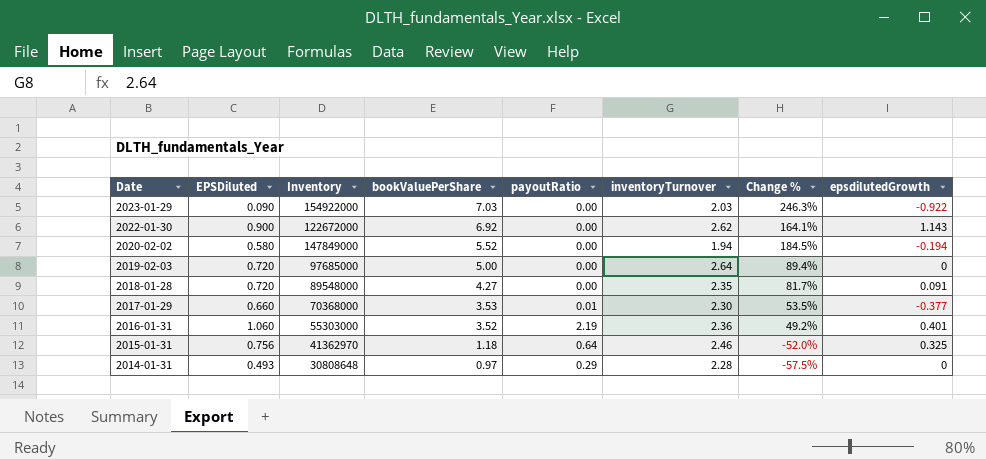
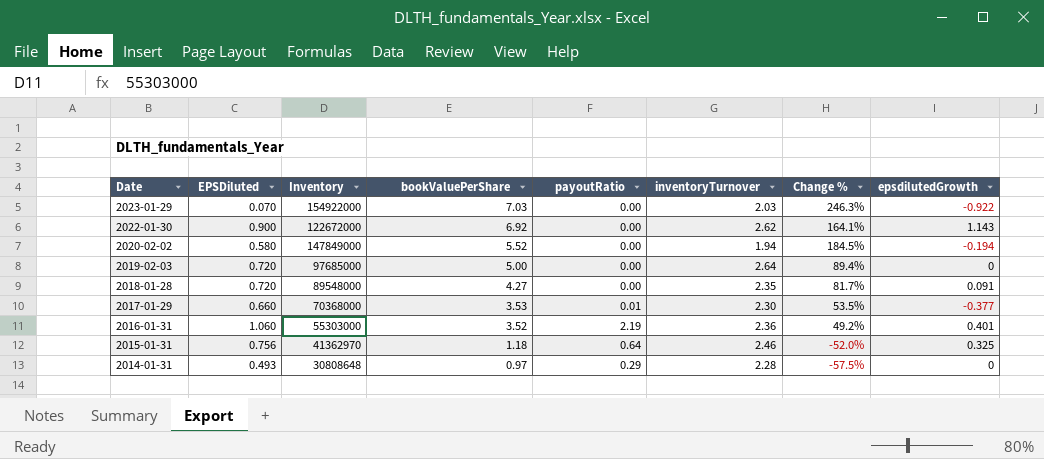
2023-01-29 | EPSDiluted: 0.090 -> 0.070

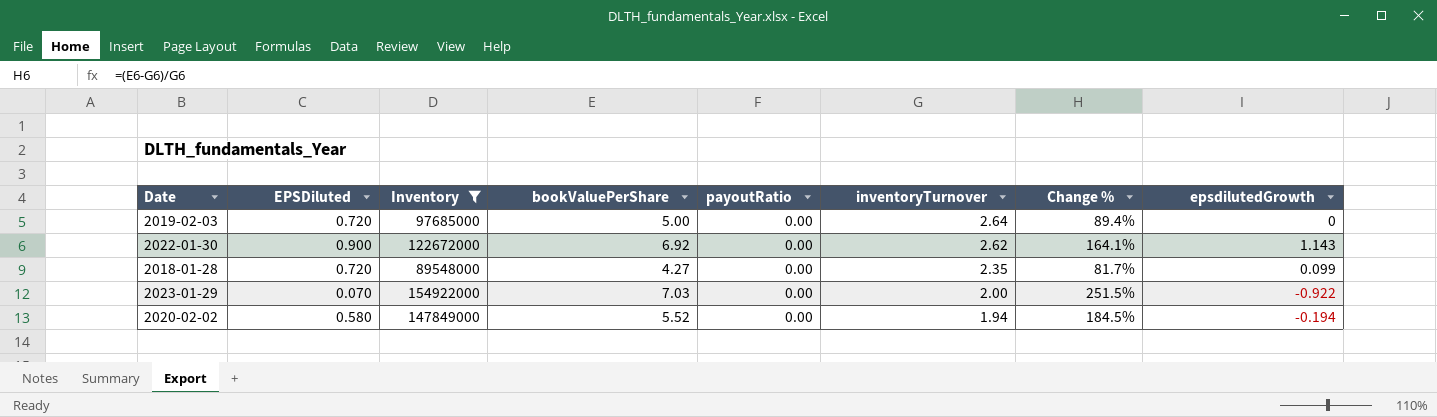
filter: none -> Inventory >= 89548000
row order: Date descending -> inventoryTurnover descending
2018-01-28 | epsdilutedGrowth: 0.091 -> 0.099
2023-01-29 | inventoryTurnover: 2.03 -> 2.00
2023-01-29 | Change %: 246.3% -> 251.5%

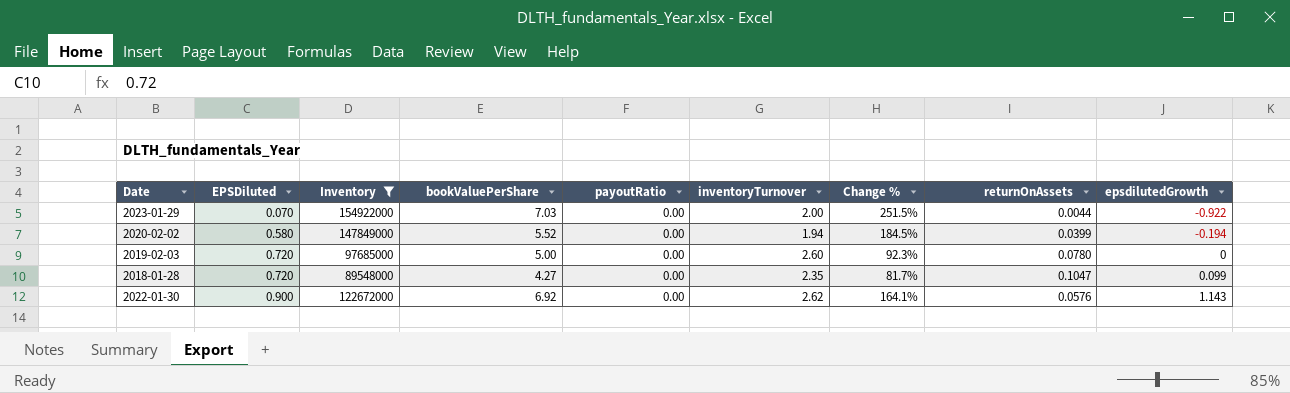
row order: inventoryTurnover descending -> EPSDiluted ascending
column returnOnAssets | position: none -> 8
2019-02-03 | inventoryTurnover: 2.64 -> 2.60
2019-02-03 | Change %: 89.4% -> 92.3%

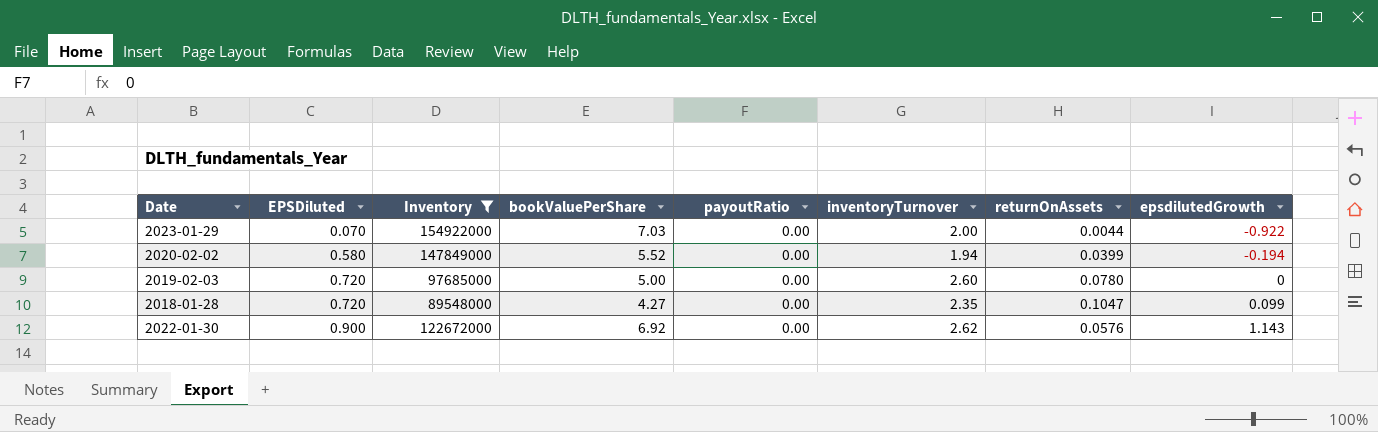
column Change % | formula: ([bookValuePerShare] - [inventoryTurnover]) / [inventoryTurnover] -> none

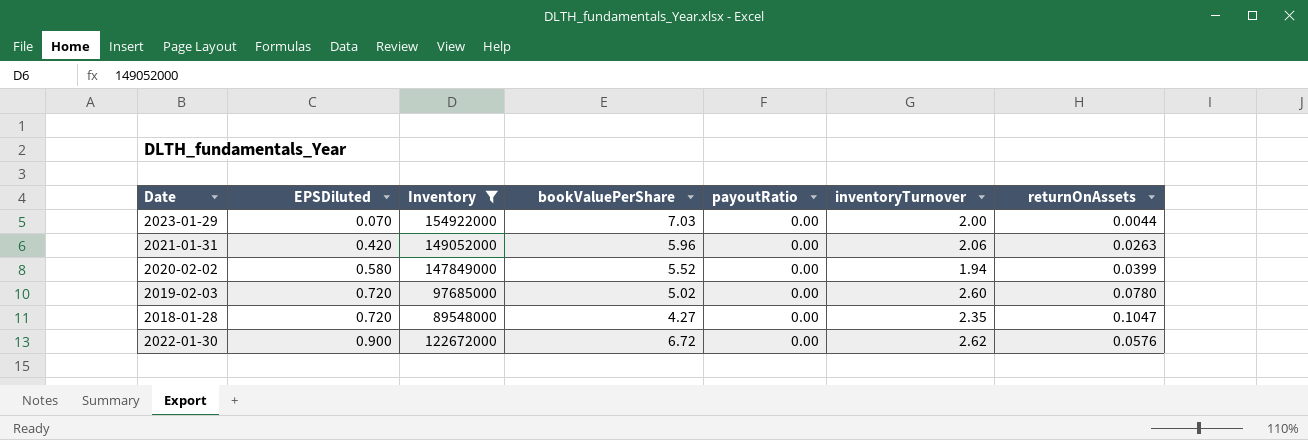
column epsdilutedGrowth | position: 8 -> none
row 2021-01-31: none -> 0.420 | 149052000 | 5.96 | 0.00 | 2.06 | 0.0263
2019-02-03 | bookValuePerShare: 5.00 -> 5.02
2022-01-30 | bookValuePerShare: 6.92 -> 6.72

